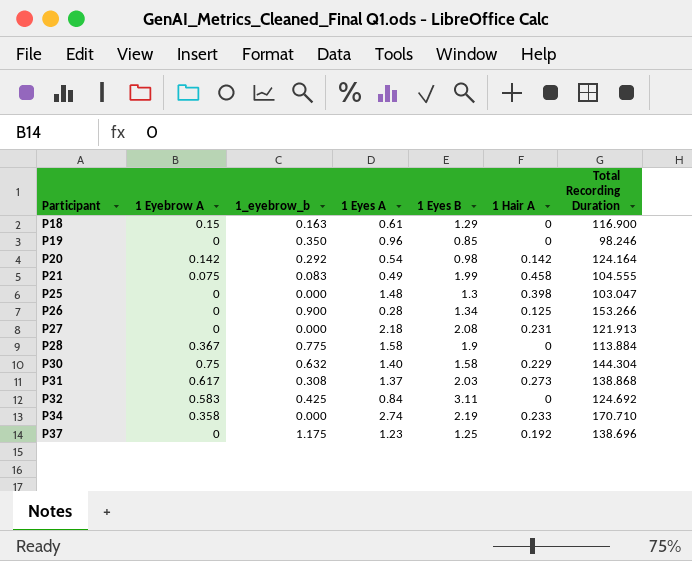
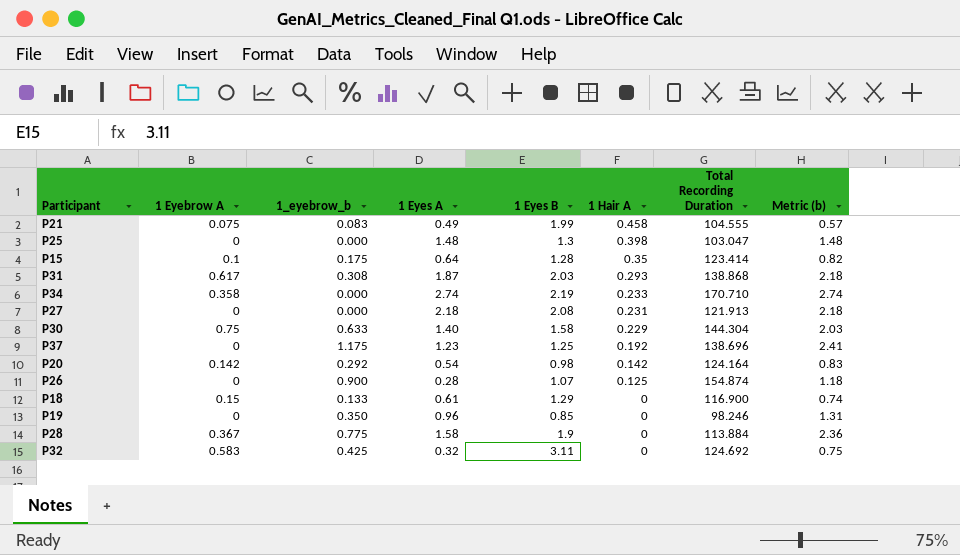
row order: Participant ascending -> 1 Hair A descending
column Metric (b) | formula: none -> [1_eyebrow_b] + [1 Eyes A]
row P15: none -> 0.1 | 0.175 | 0.64 | 1.28 | 0.35 | 123.414 | 0.82
P31 | 1 Eyes A: 1.37 -> 1.87
P31 | 1 Hair A: 0.273 -> 0.293
P30 | 1_eyebrow_b: 0.632 -> 0.633
P26 | 1 Eyes B: 1.34 -> 1.07
P26 | Total Recording Duration: 153.266 -> 154.874
P18 | 1_eyebrow_b: 0.163 -> 0.133
P32 | 1 Eyes A: 0.84 -> 0.32

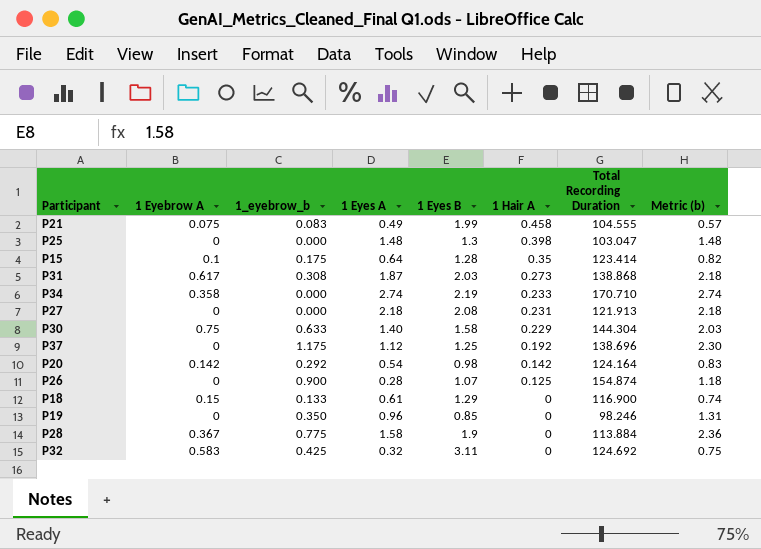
P31 | 1 Hair A: 0.293 -> 0.273
P37 | 1 Eyes A: 1.23 -> 1.12
P37 | Metric (b): 2.41 -> 2.30

